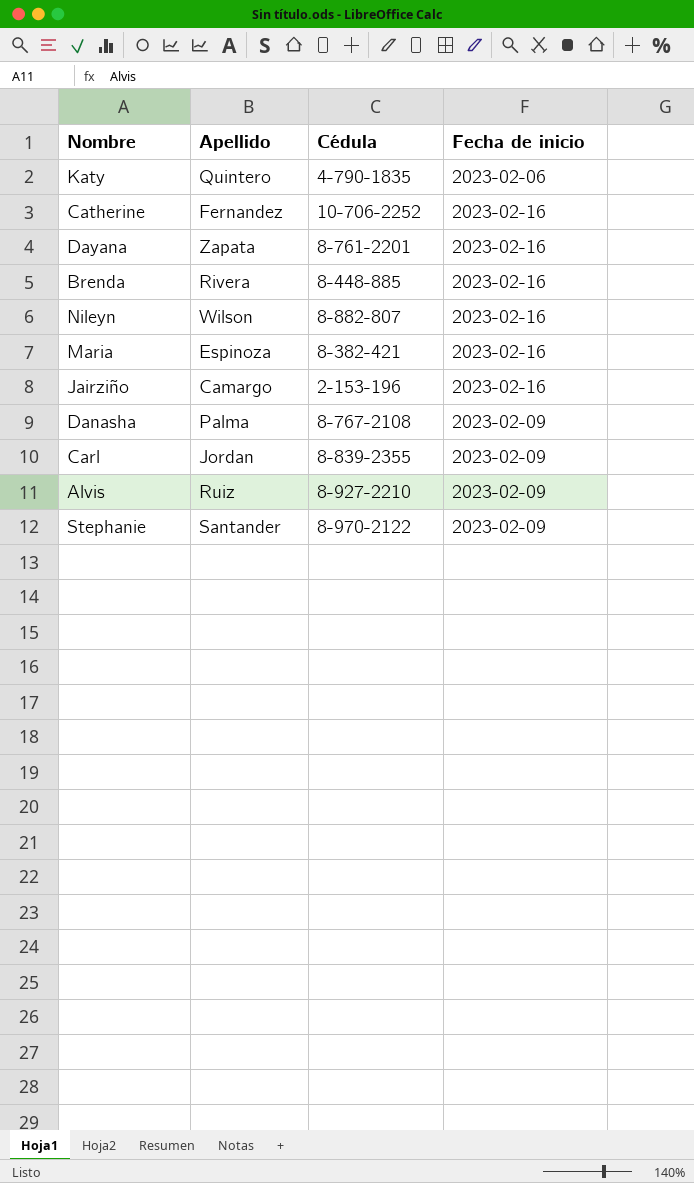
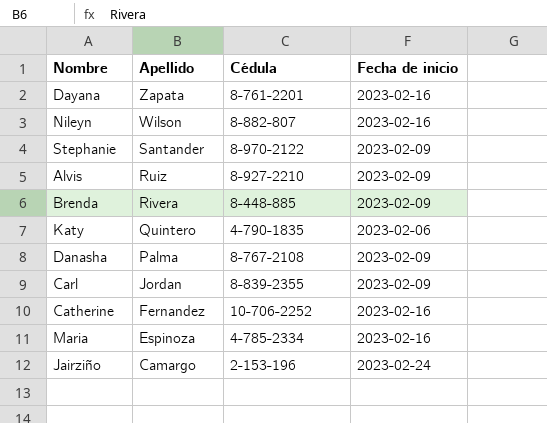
row order: none -> Apellido descending
Brenda | Fecha de inicio: 2023-02-16 -> 2023-02-09
Maria | Cédula: 8-382-421 -> 4-785-2334
Jairziño | Fecha de inicio: 2023-02-16 -> 2023-02-24

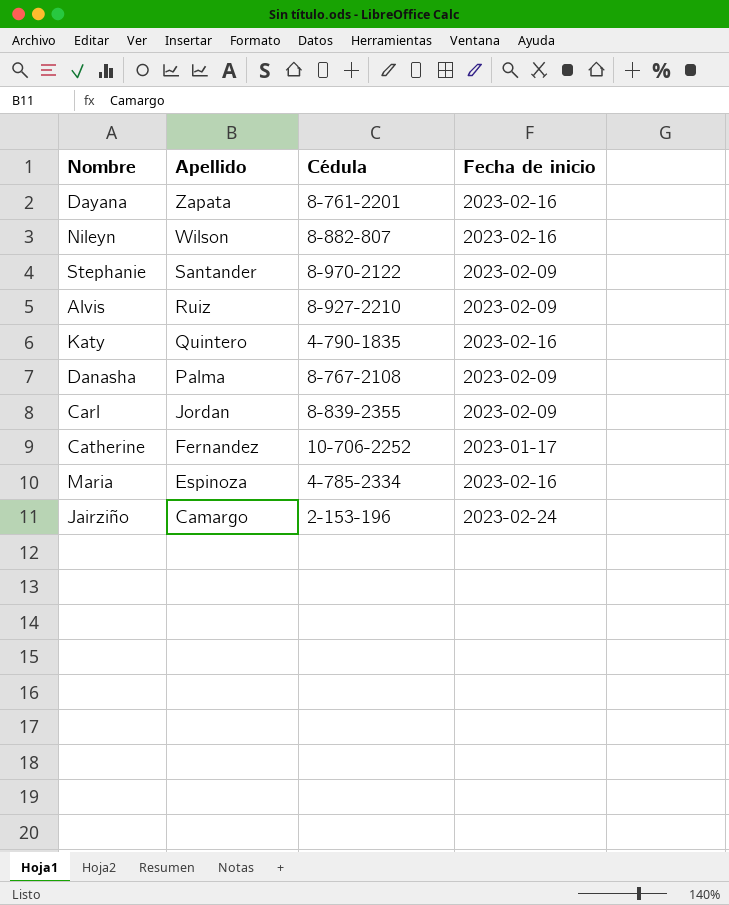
row Brenda: Rivera | 8-448-885 | 2023-02-09 -> none
Katy | Fecha de inicio: 2023-02-06 -> 2023-02-16
Catherine | Fecha de inicio: 2023-02-16 -> 2023-01-17

